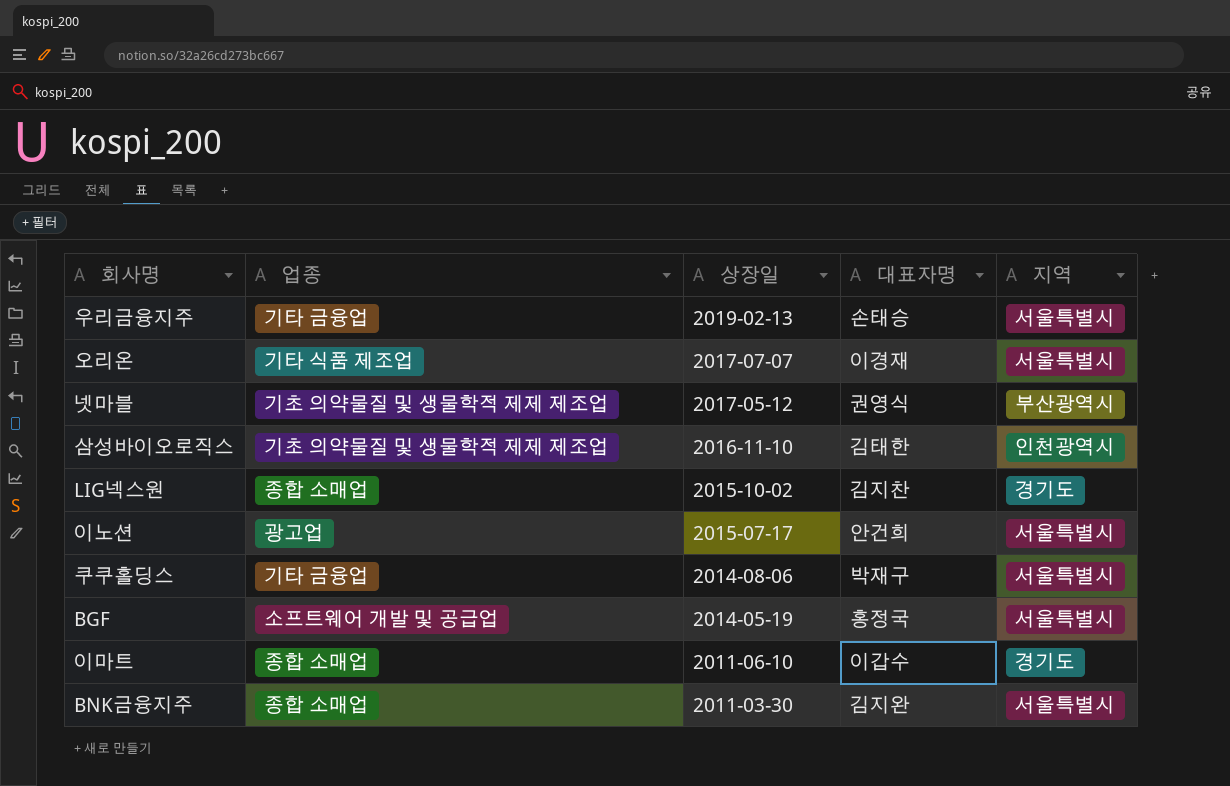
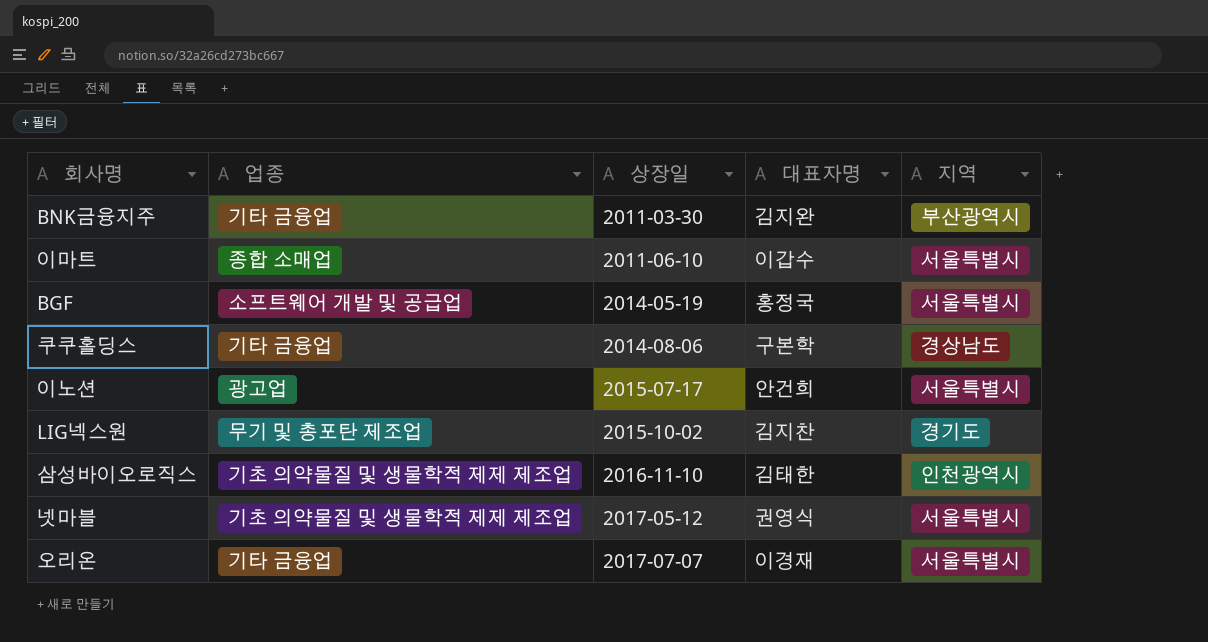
row order: 상장일 descending -> 상장일 ascending
row 우리금융지주: 기타 금융업 | 2019-02-13 | 손태승 | 서울특별시 -> none
BNK금융지주 | 업종: 종합 소매업 -> 기타 금융업
BNK금융지주 | 지역: 서울특별시 -> 부산광역시
이마트 | 지역: 경기도 -> 서울특별시
쿠쿠홀딩스 | 대표자명: 박재구 -> 구본학
쿠쿠홀딩스 | 지역: 서울특별시 -> 경상남도
LIG넥스원 | 업종: 종합 소매업 -> 무기 및 총포탄 제조업
넷마블 | 지역: 부산광역시 -> 서울특별시
오리온 | 업종: 기타 식품 제조업 -> 기타 금융업

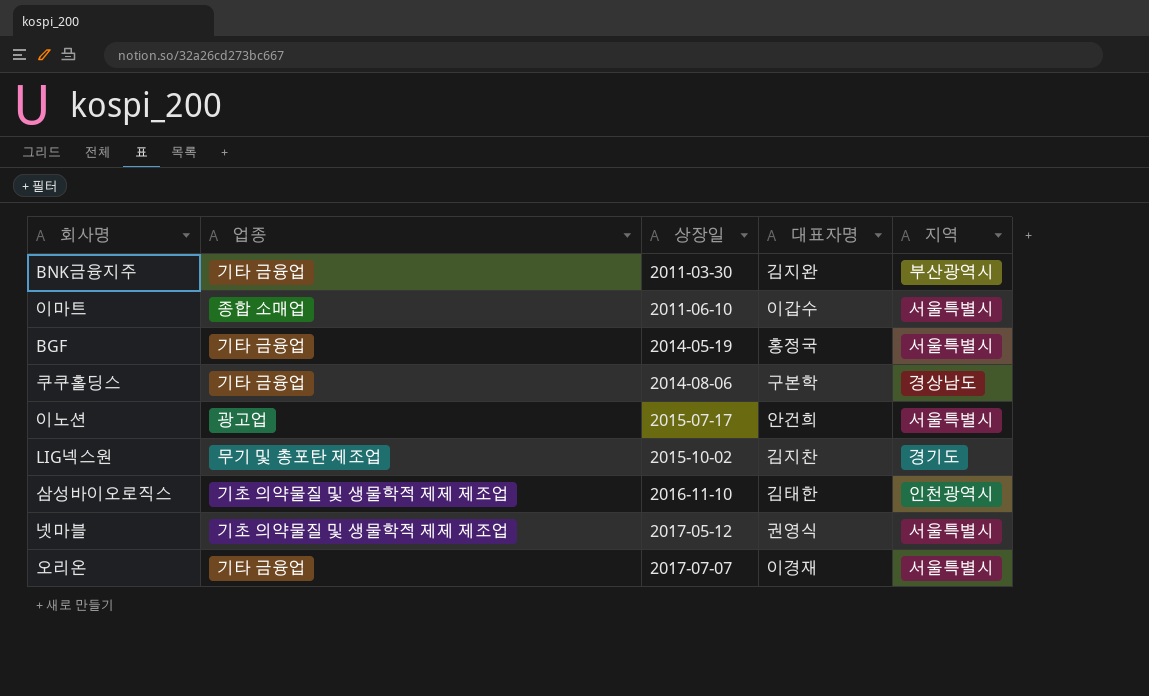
BGF | 업종: 소프트웨어 개발 및 공급업 -> 기타 금융업

